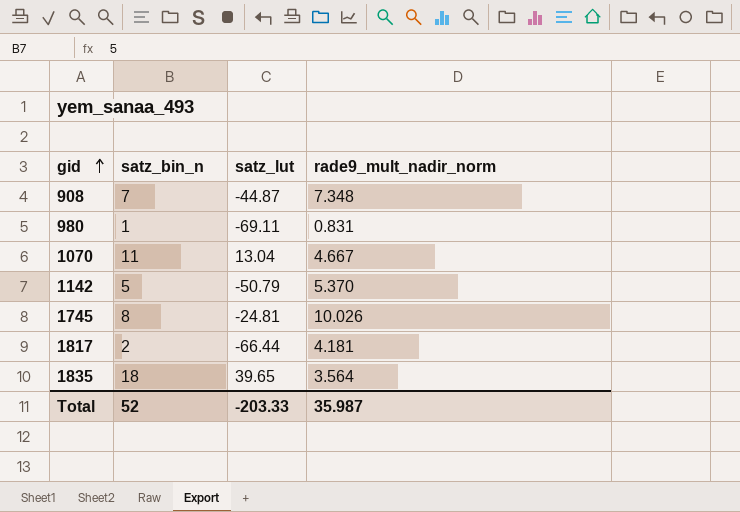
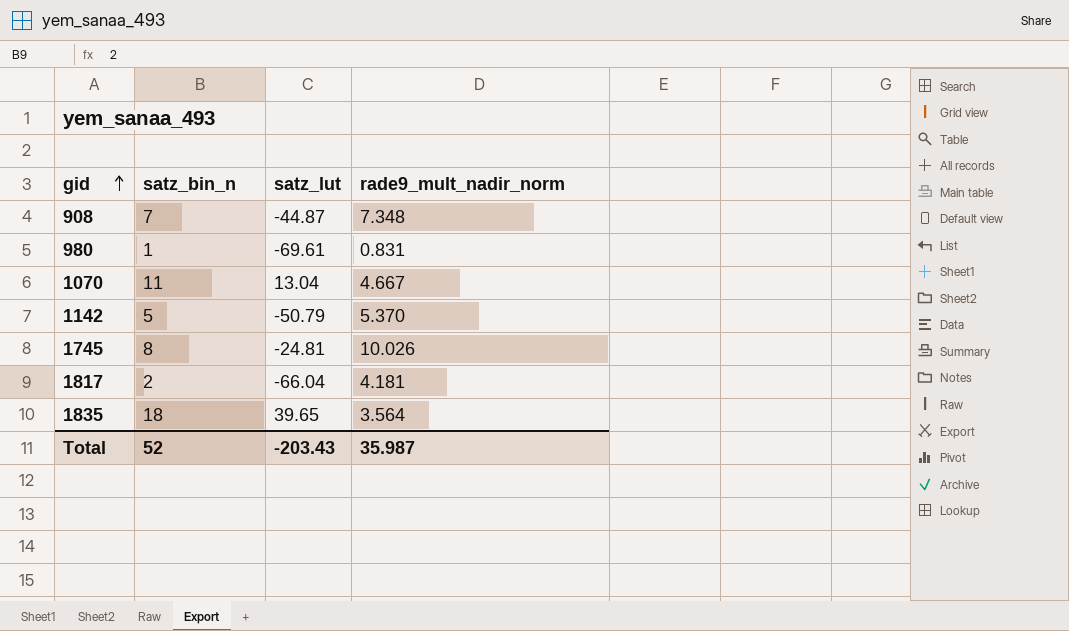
980 | satz_lut: -69.11 -> -69.61
1817 | satz_lut: -66.44 -> -66.04
Total | satz_lut: -203.33 -> -203.43

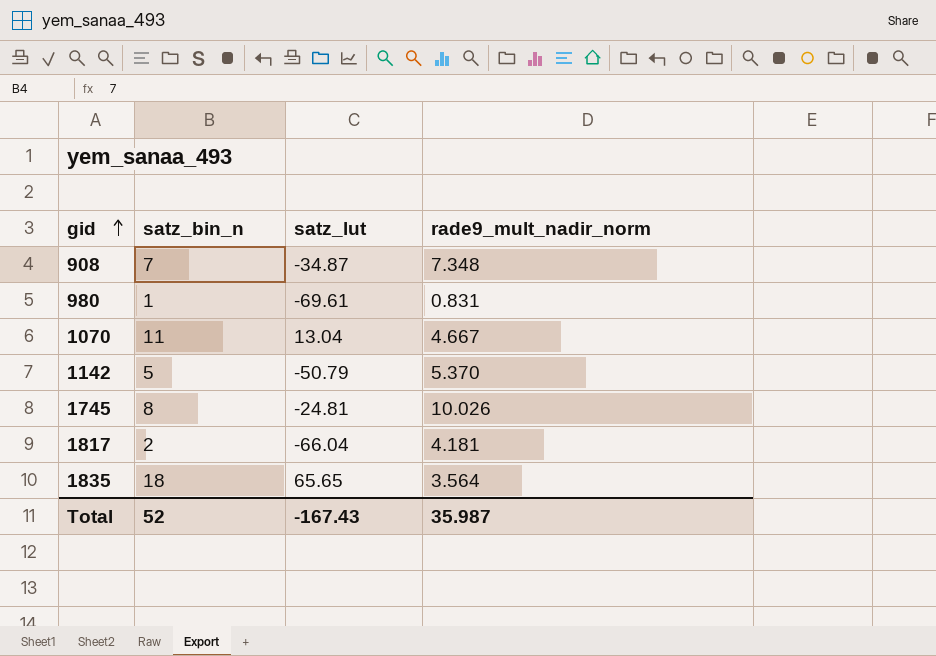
908 | satz_lut: -44.87 -> -34.87
1835 | satz_lut: 39.65 -> 65.65
Total | satz_lut: -203.43 -> -167.43

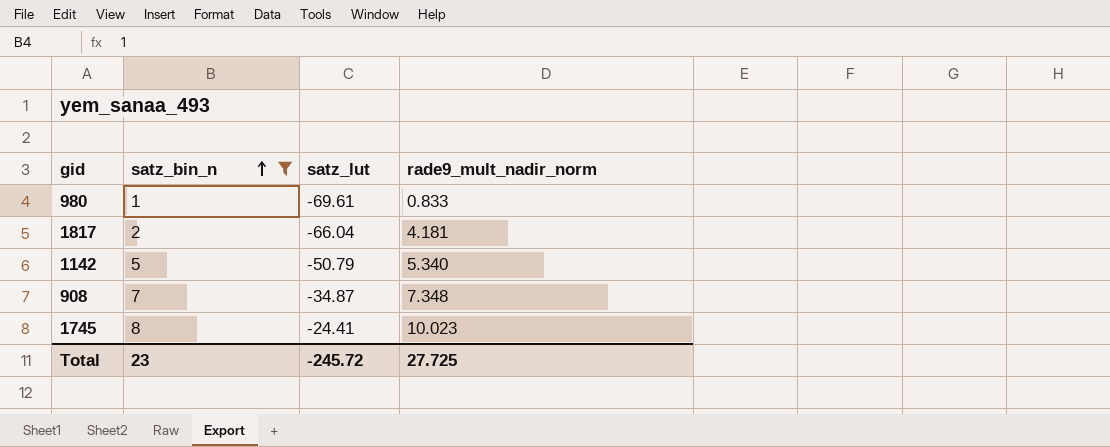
filter: none -> satz_bin_n <= 8
row order: gid ascending -> satz_bin_n ascending
980 | rade9_mult_nadir_norm: 0.831 -> 0.833
1142 | rade9_mult_nadir_norm: 5.370 -> 5.340
1745 | satz_lut: -24.81 -> -24.41
1745 | rade9_mult_nadir_norm: 10.026 -> 10.023
Total | satz_bin_n: 52 -> 23
Total | satz_lut: -167.43 -> -245.72
Total | rade9_mult_nadir_norm: 35.987 -> 27.725

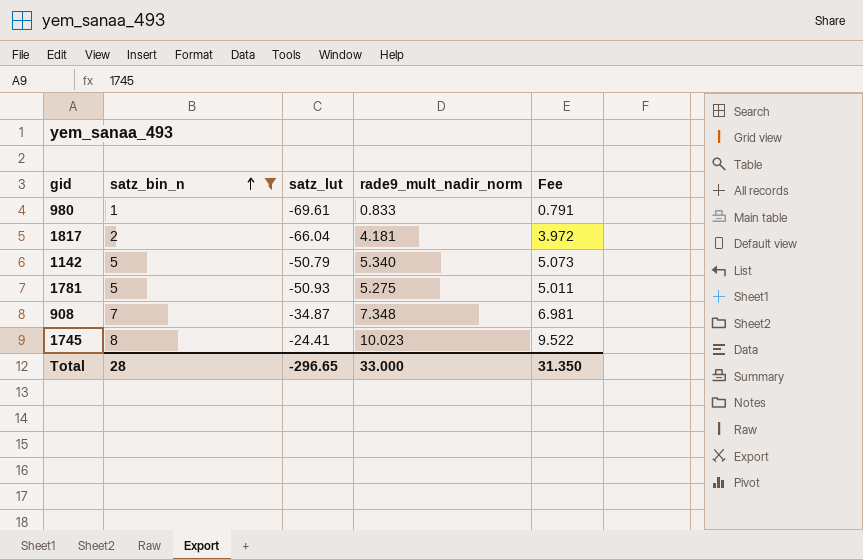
column Fee | formula: none -> [rade9_mult_nadir_norm] * 0.95
row 1781: none -> 5 | -50.93 | 5.275 | 5.011
Total | satz_bin_n: 23 -> 28
Total | satz_lut: -245.72 -> -296.65
Total | rade9_mult_nadir_norm: 27.725 -> 33.000

